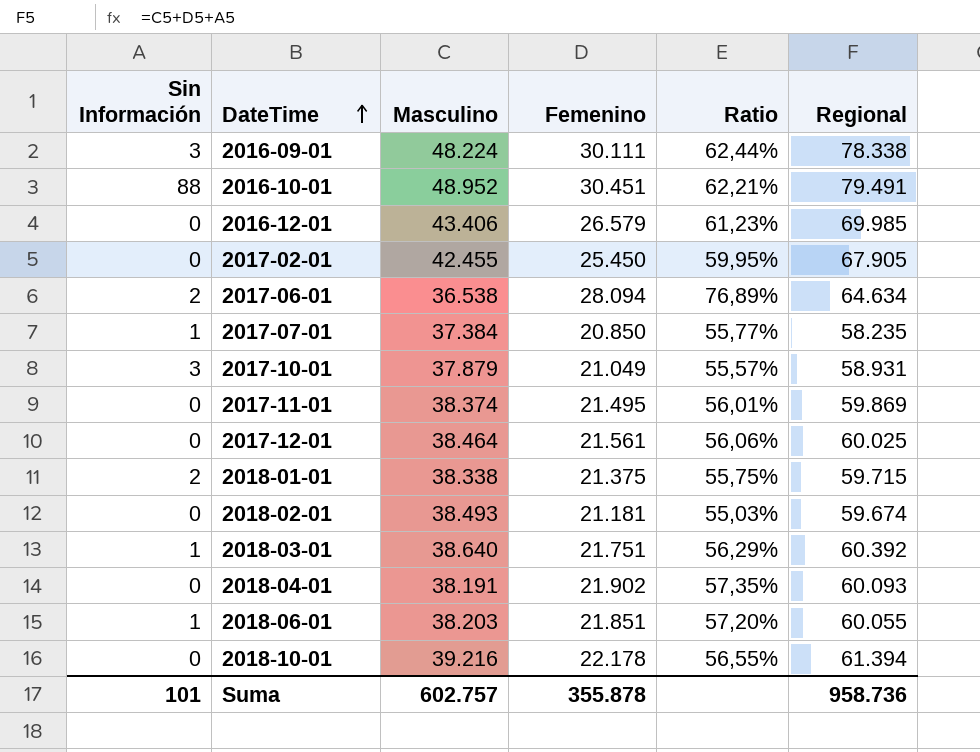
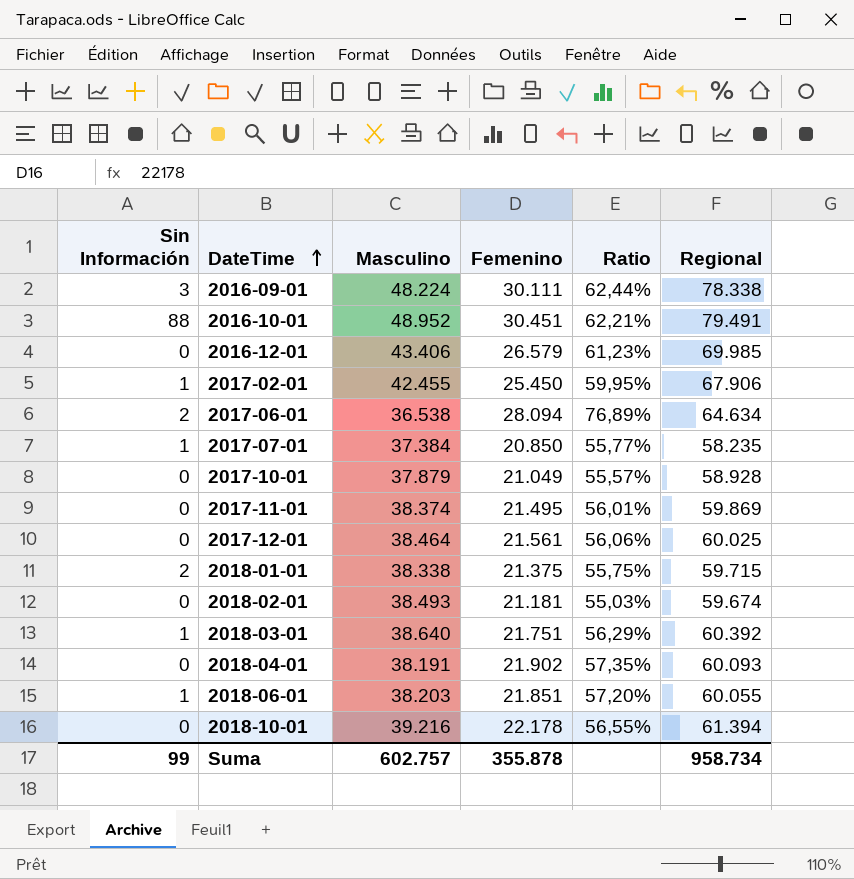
2017-02-01 | Sin Información: 0 -> 1
2017-02-01 | Regional: 67.905 -> 67.906
2017-10-01 | Sin Información: 3 -> 0
2017-10-01 | Regional: 58.931 -> 58.928
Suma | Sin Información: 101 -> 99
Suma | Regional: 958.736 -> 958.734

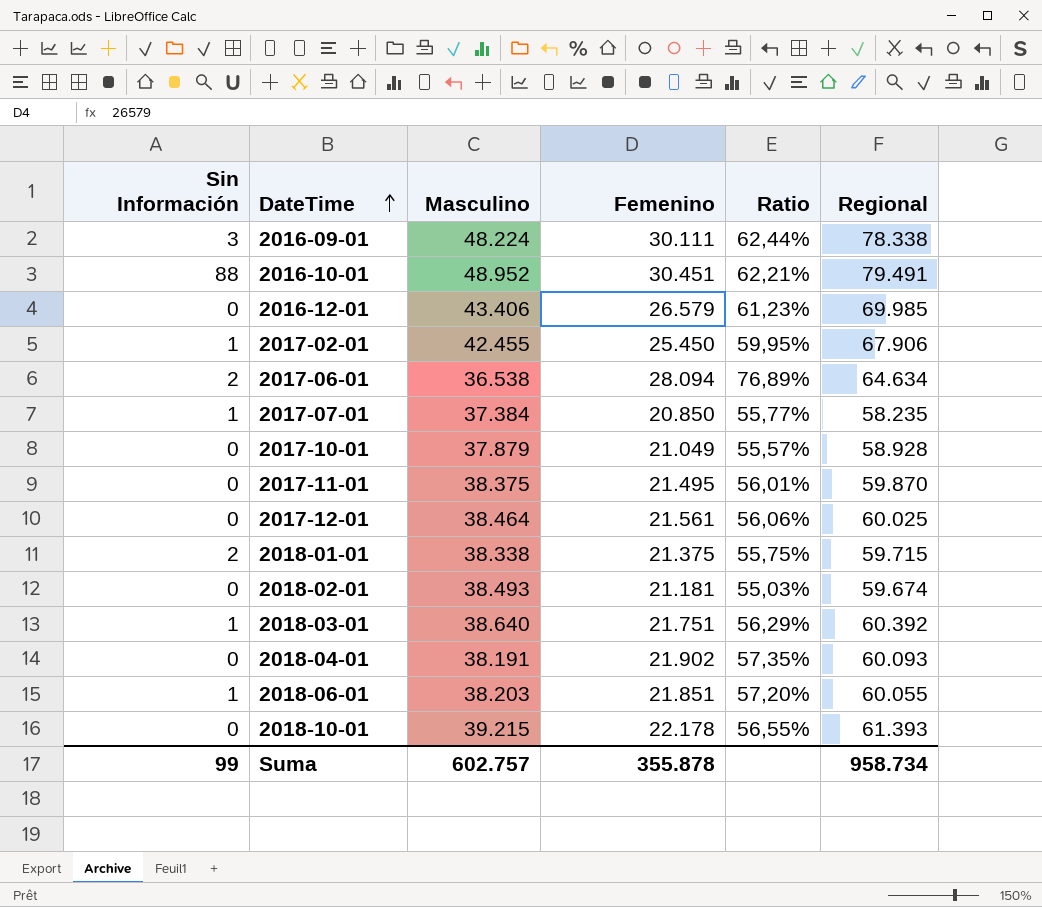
2017-11-01 | Masculino: 38.374 -> 38.375
2017-11-01 | Regional: 59.869 -> 59.870
2018-10-01 | Masculino: 39.216 -> 39.215
2018-10-01 | Regional: 61.394 -> 61.393

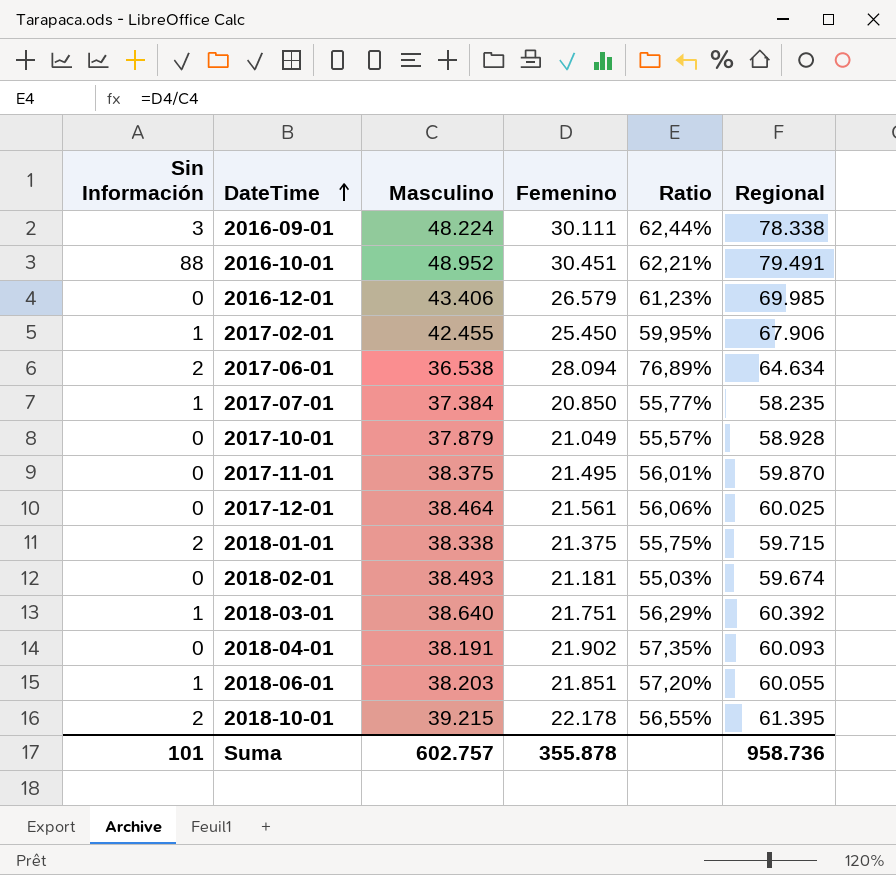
2018-10-01 | Sin Información: 0 -> 2
2018-10-01 | Regional: 61.393 -> 61.395
Suma | Sin Información: 99 -> 101
Suma | Regional: 958.734 -> 958.736

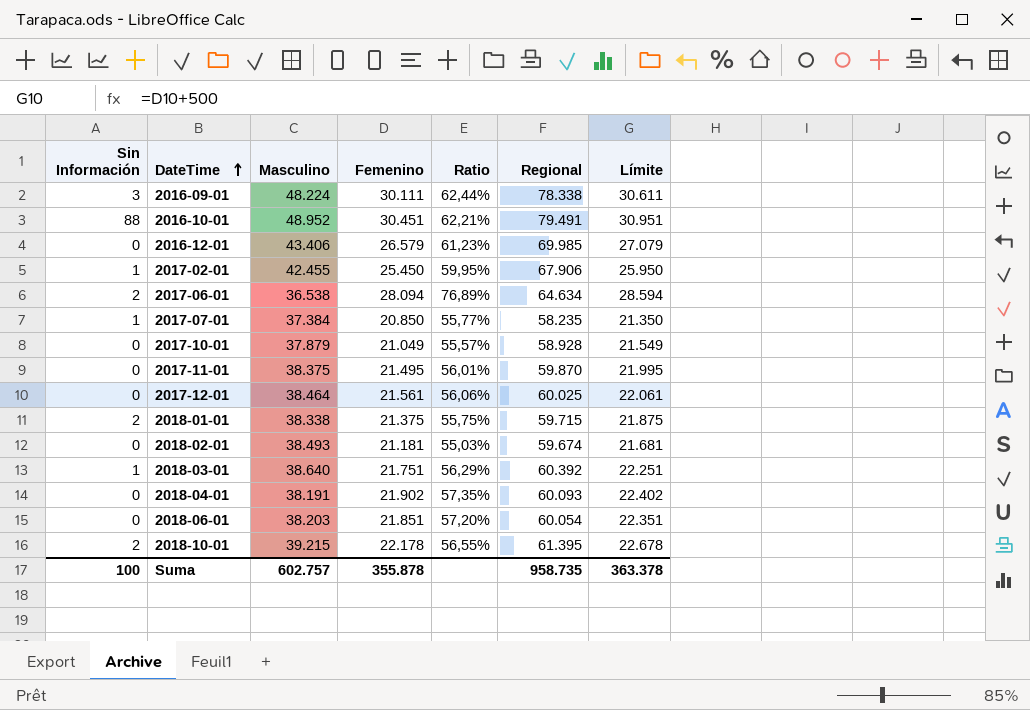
column Límite | formula: none -> [Femenino] + 500
2018-06-01 | Sin Información: 1 -> 0
2018-06-01 | Regional: 60.055 -> 60.054
Suma | Sin Información: 101 -> 100
Suma | Regional: 958.736 -> 958.735

